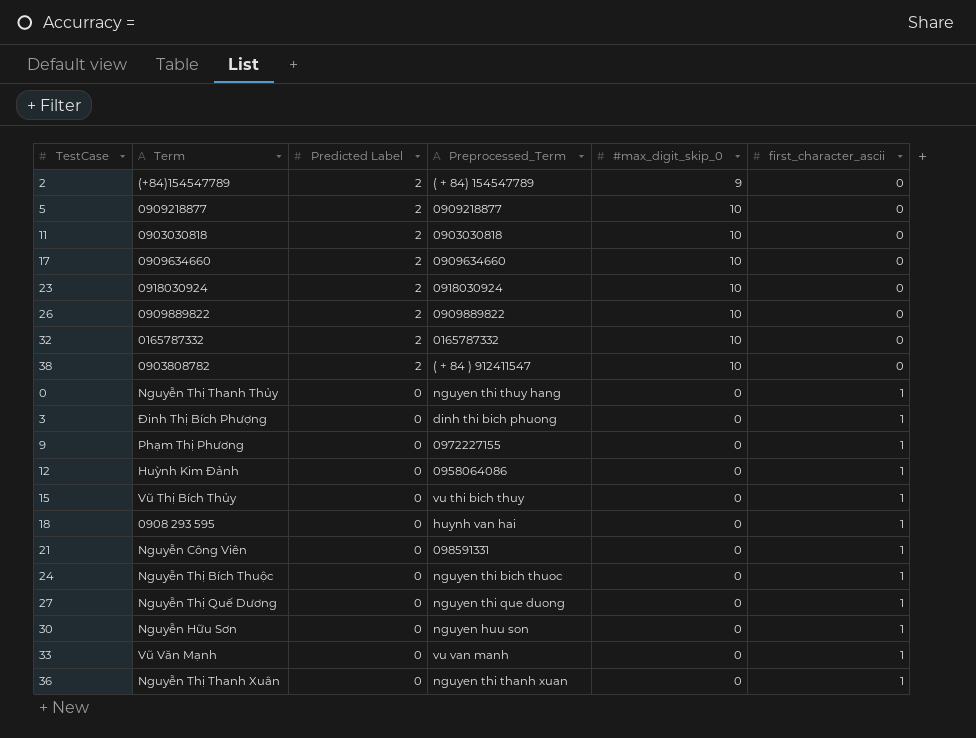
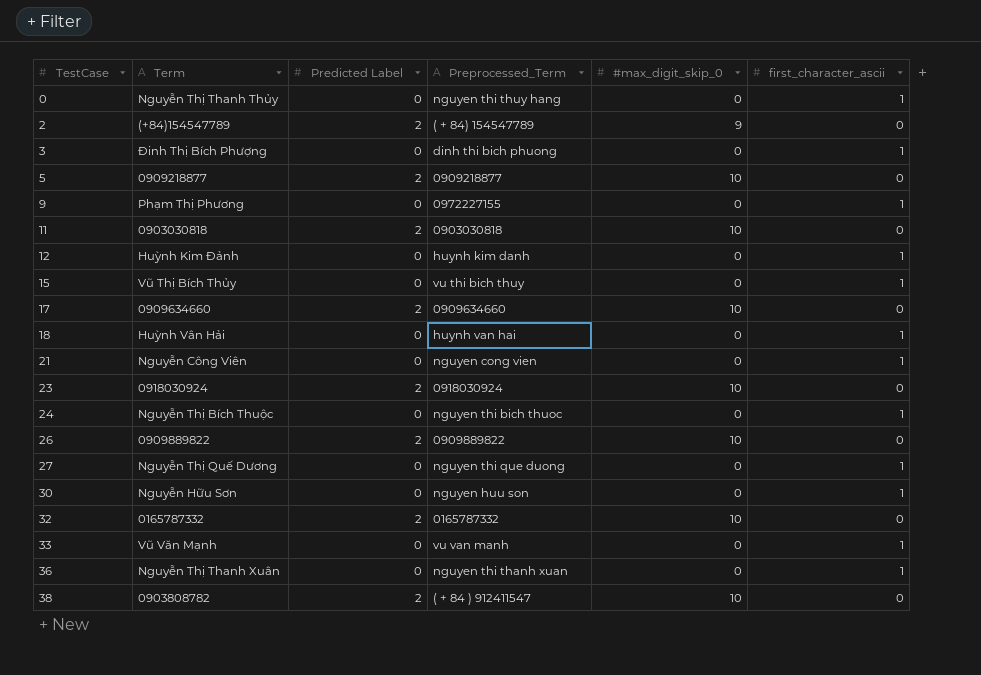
row order: Predicted Label descending -> TestCase ascending
12 | Preprocessed_Term: 0958064086 -> huynh kim danh
18 | Term: 0908 293 595 -> Huỳnh Vân Hải
21 | Preprocessed_Term: 098591331 -> nguyen cong vien

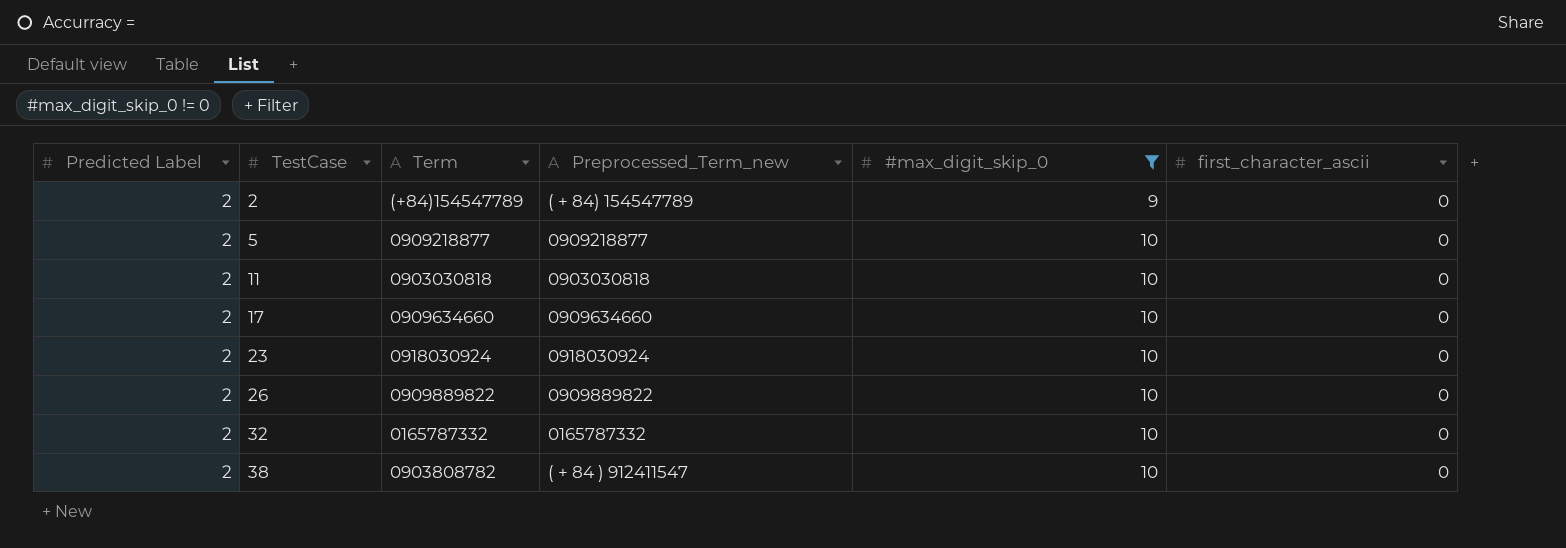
filter: none -> #max_digit_skip_0 != 0
column Predicted Label | position: 3 -> 1
column name: Preprocessed_Term -> Preprocessed_Term_new

